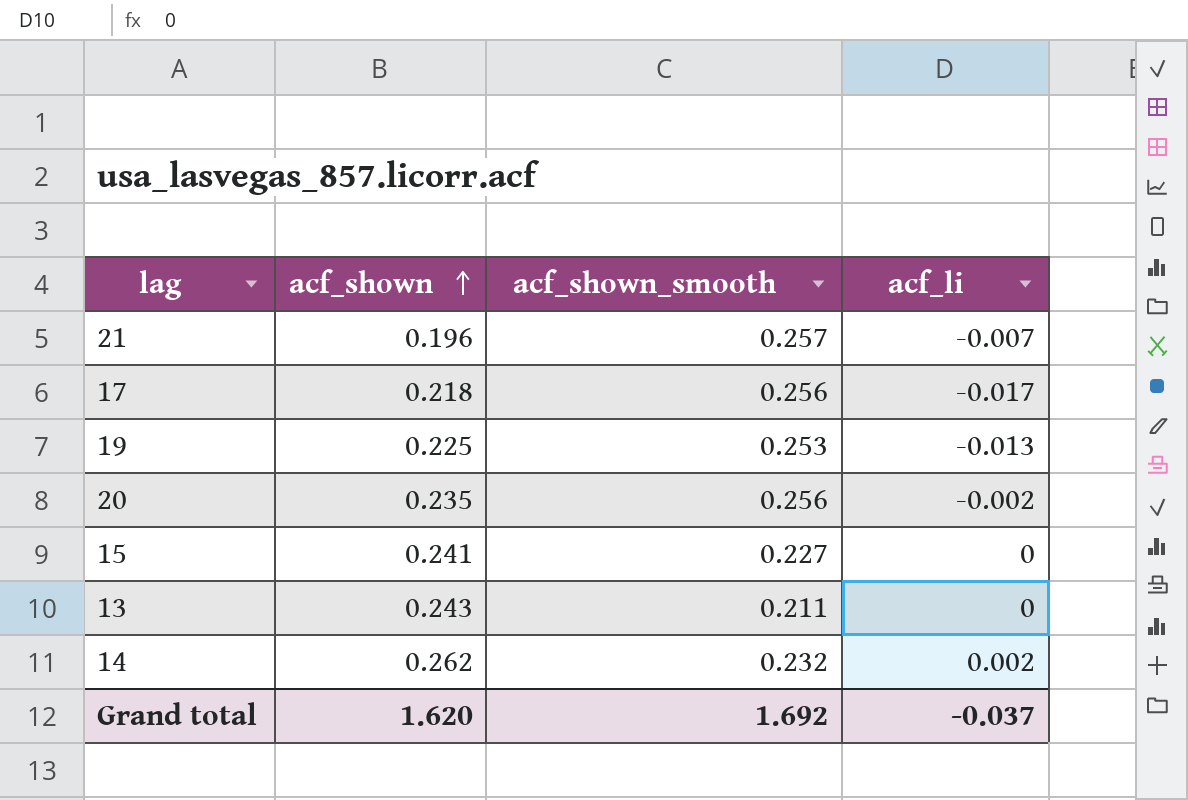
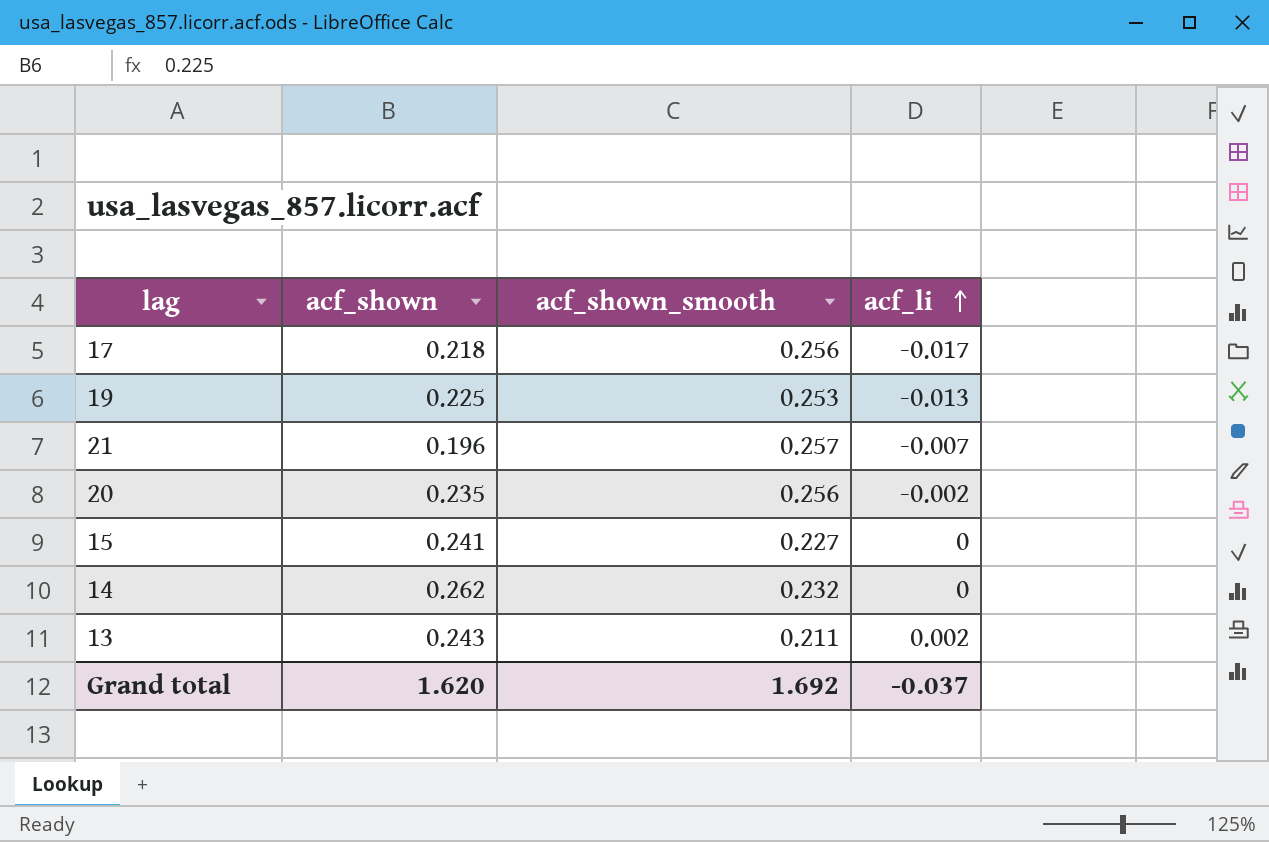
row order: acf_shown ascending -> acf_li ascending
14 | acf_li: 0.002 -> 0
13 | acf_li: 0 -> 0.002

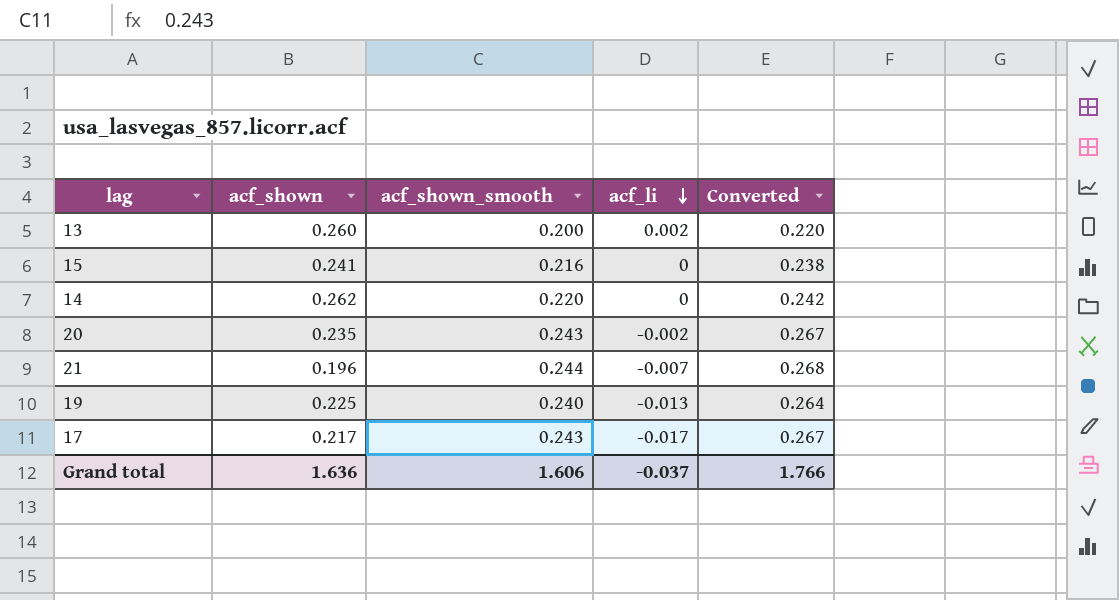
row order: acf_li ascending -> acf_li descending
column Converted | formula: none -> [acf_shown_smooth] * 1.1
13 | acf_shown: 0.243 -> 0.260
13 | acf_shown_smooth: 0.211 -> 0.200
15 | acf_shown_smooth: 0.227 -> 0.216
14 | acf_shown_smooth: 0.232 -> 0.220
20 | acf_shown_smooth: 0.256 -> 0.243
21 | acf_shown_smooth: 0.257 -> 0.244
19 | acf_shown_smooth: 0.253 -> 0.240
17 | acf_shown: 0.218 -> 0.217
17 | acf_shown_smooth: 0.256 -> 0.243
Grand total | acf_shown: 1.620 -> 1.636
Grand total | acf_shown_smooth: 1.692 -> 1.606

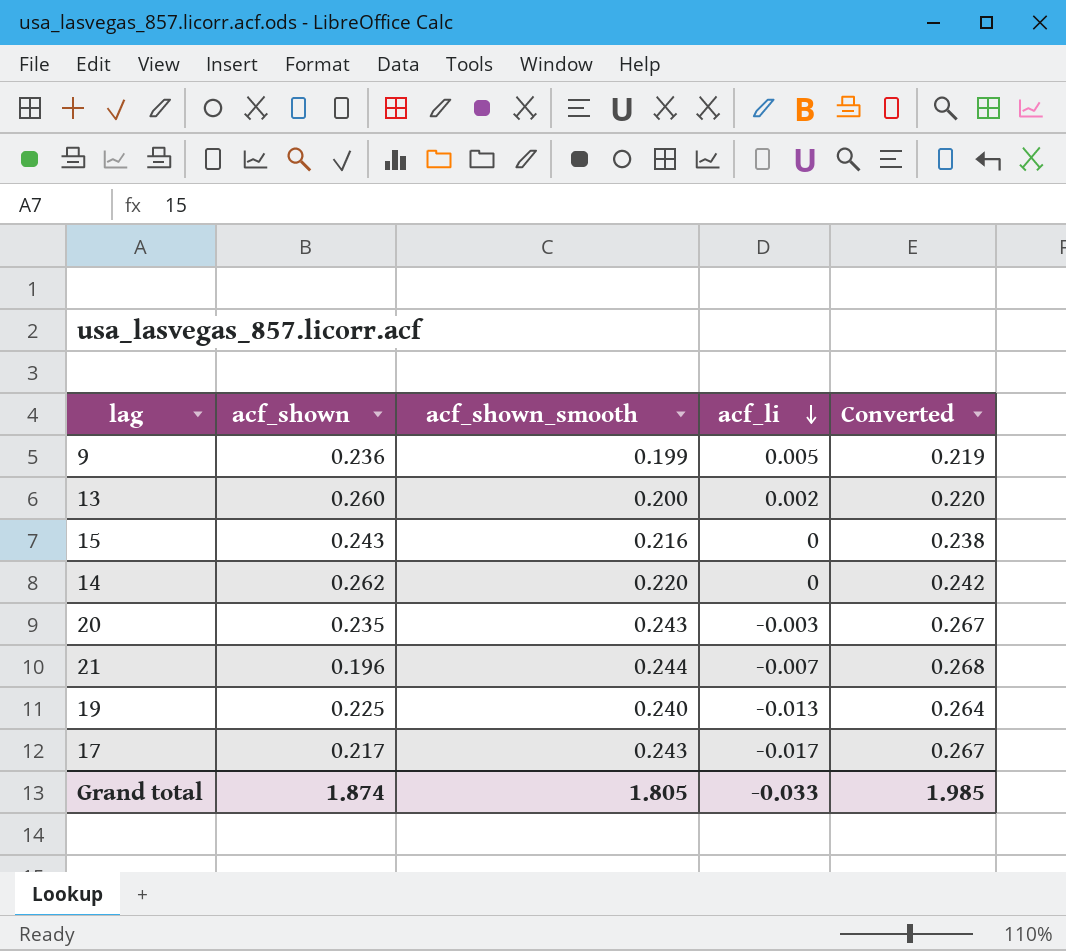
row 9: none -> 0.236 | 0.199 | 0.005 | 0.219
15 | acf_shown: 0.241 -> 0.243
20 | acf_li: -0.002 -> -0.003
Grand total | acf_shown: 1.636 -> 1.874
Grand total | acf_shown_smooth: 1.606 -> 1.805
Grand total | acf_li: -0.037 -> -0.033
Grand total | Converted: 1.766 -> 1.985

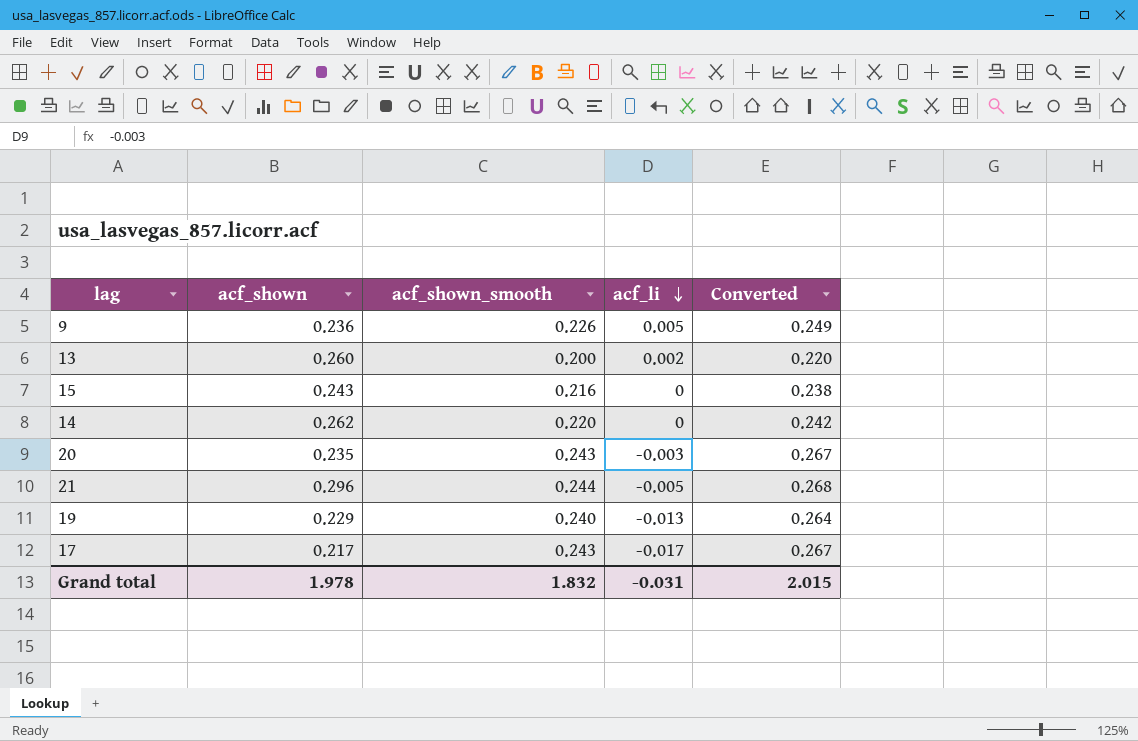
9 | acf_shown_smooth: 0.199 -> 0.226
9 | Converted: 0.219 -> 0.249
21 | acf_shown: 0.196 -> 0.296
21 | acf_li: -0.007 -> -0.005
19 | acf_shown: 0.225 -> 0.229
Grand total | acf_shown: 1.874 -> 1.978
Grand total | acf_shown_smooth: 1.805 -> 1.832
Grand total | acf_li: -0.033 -> -0.031
Grand total | Converted: 1.985 -> 2.015

